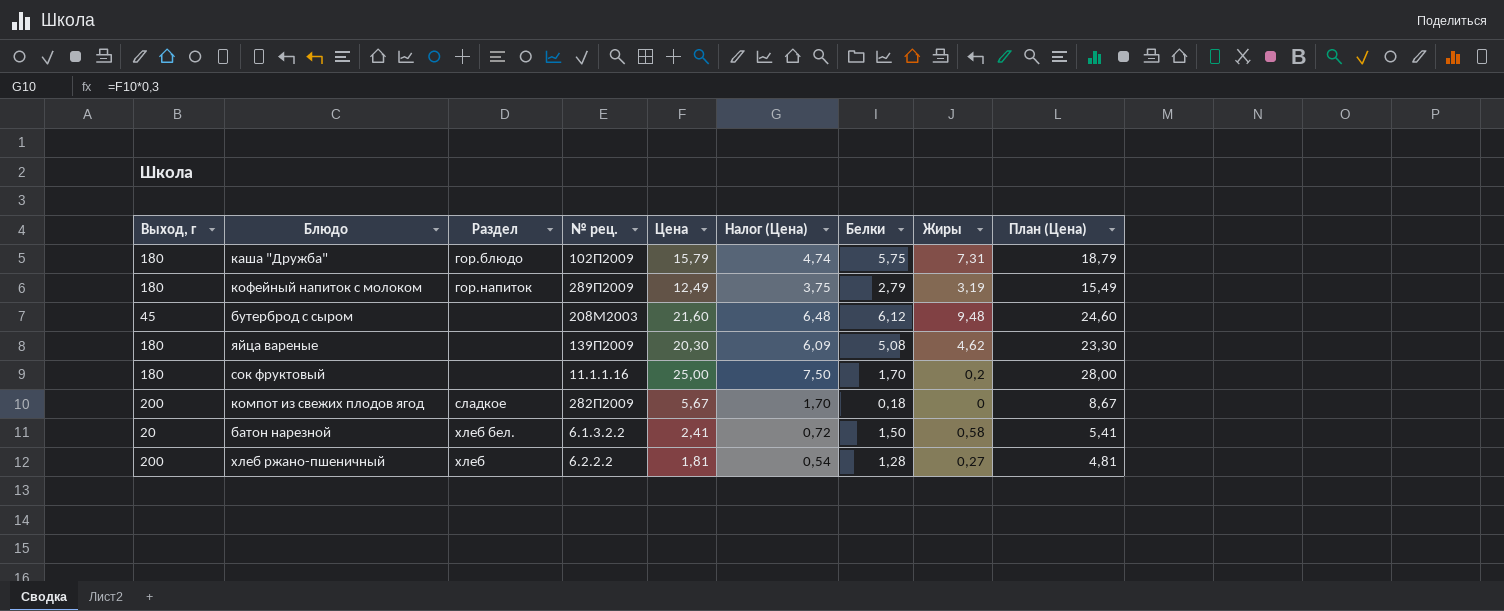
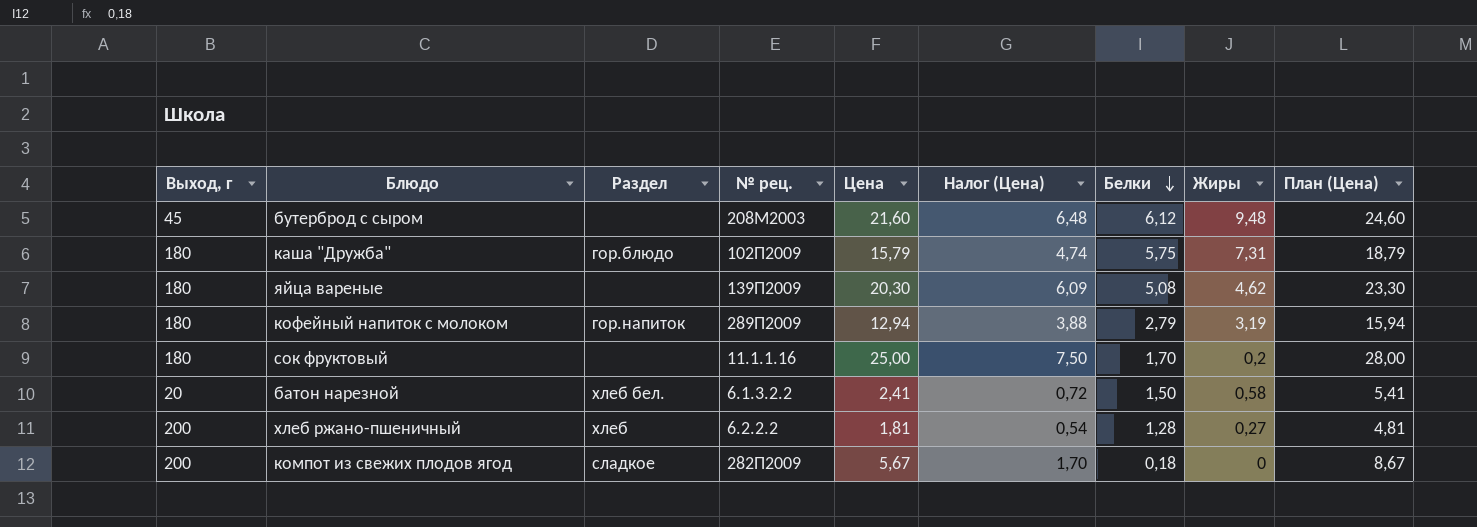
row order: none -> Белки descending
кофейный напиток с молоком | Цена: 12,49 -> 12,94
кофейный напиток с молоком | Налог (Цена): 3,75 -> 3,88
кофейный напиток с молоком | План (Цена): 15,49 -> 15,94

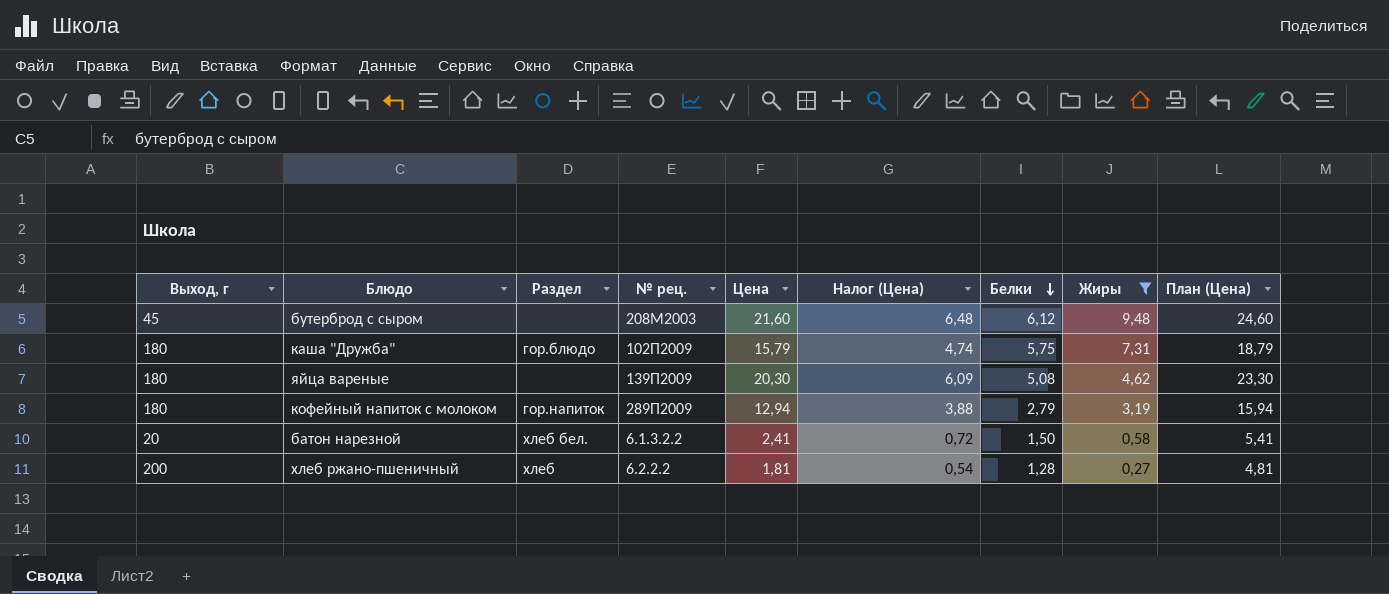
filter: none -> Жиры >= 0,27

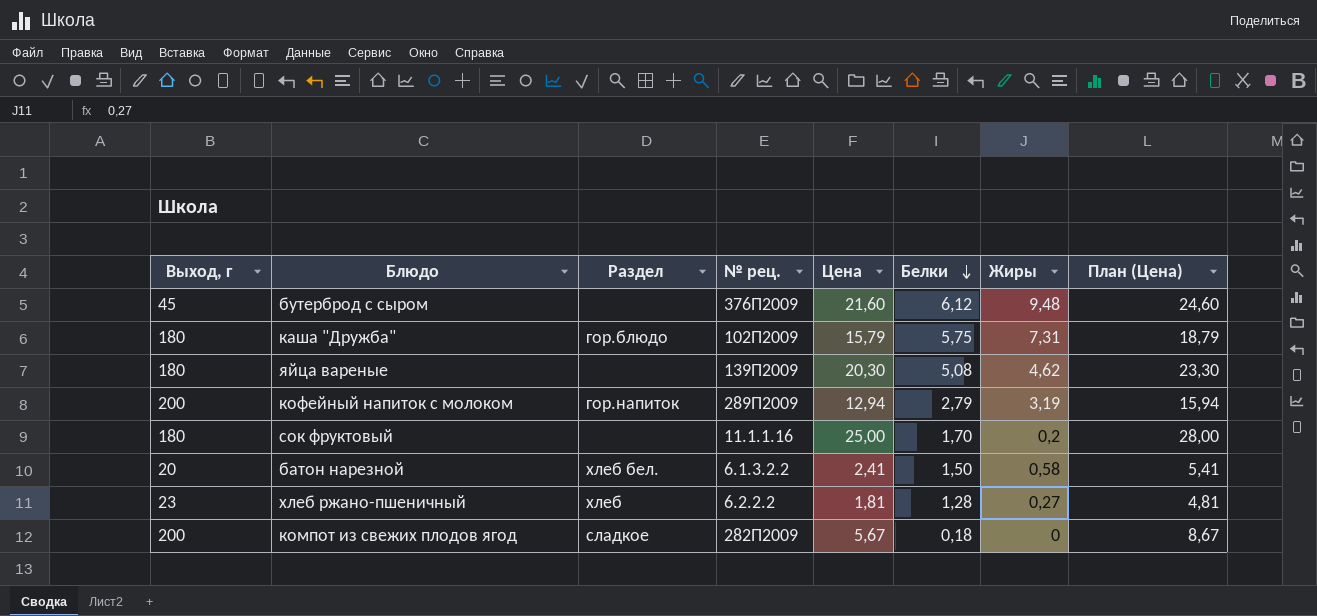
filter: Жиры >= 0,27 -> none
column Налог (Цена) | formula: [Цена] * 0,3 -> none
бутерброд с сыром | № рец.: 208М2003 -> 376П2009
кофейный напиток с молоком | Выход, г: 180 -> 200
хлеб ржано-пшеничный | Выход, г: 200 -> 23

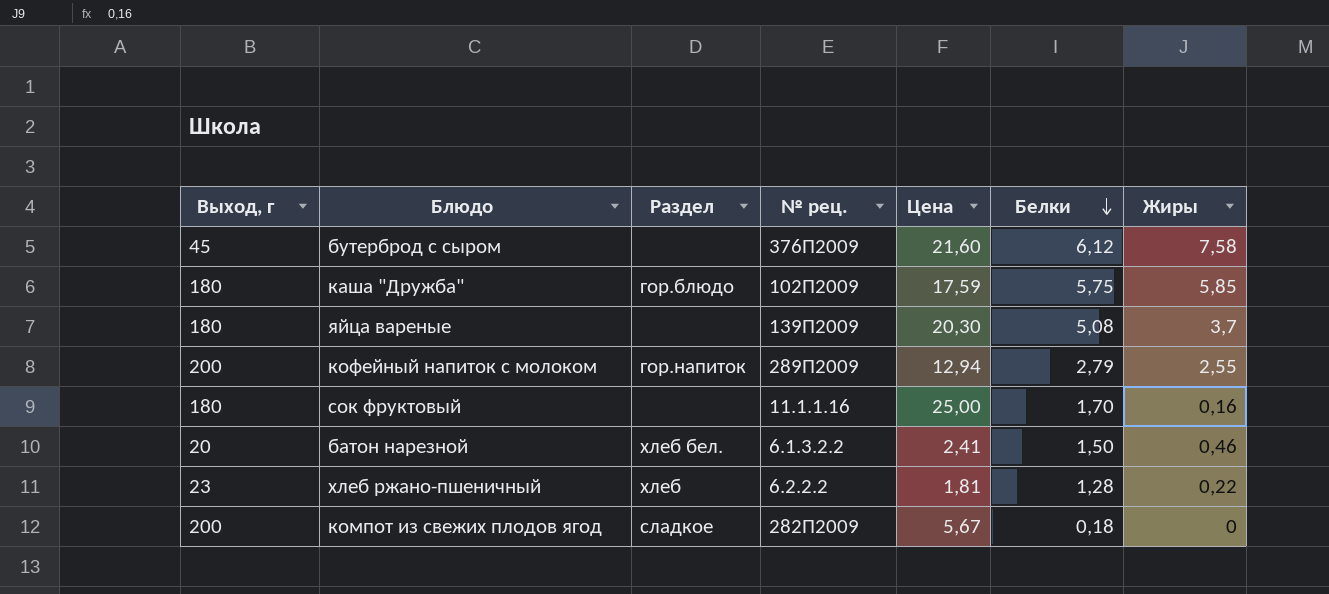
column План (Цена) | formula: [Цена] + 3 -> none
бутерброд с сыром | Жиры: 9,48 -> 7,58
каша "Дружба" | Цена: 15,79 -> 17,59
каша "Дружба" | Жиры: 7,31 -> 5,85
яйца вареные | Жиры: 4,62 -> 3,7
кофейный напиток с молоком | Жиры: 3,19 -> 2,55
сок фруктовый | Жиры: 0,2 -> 0,16
батон нарезной | Жиры: 0,58 -> 0,46
хлеб ржано-пшеничный | Жиры: 0,27 -> 0,22

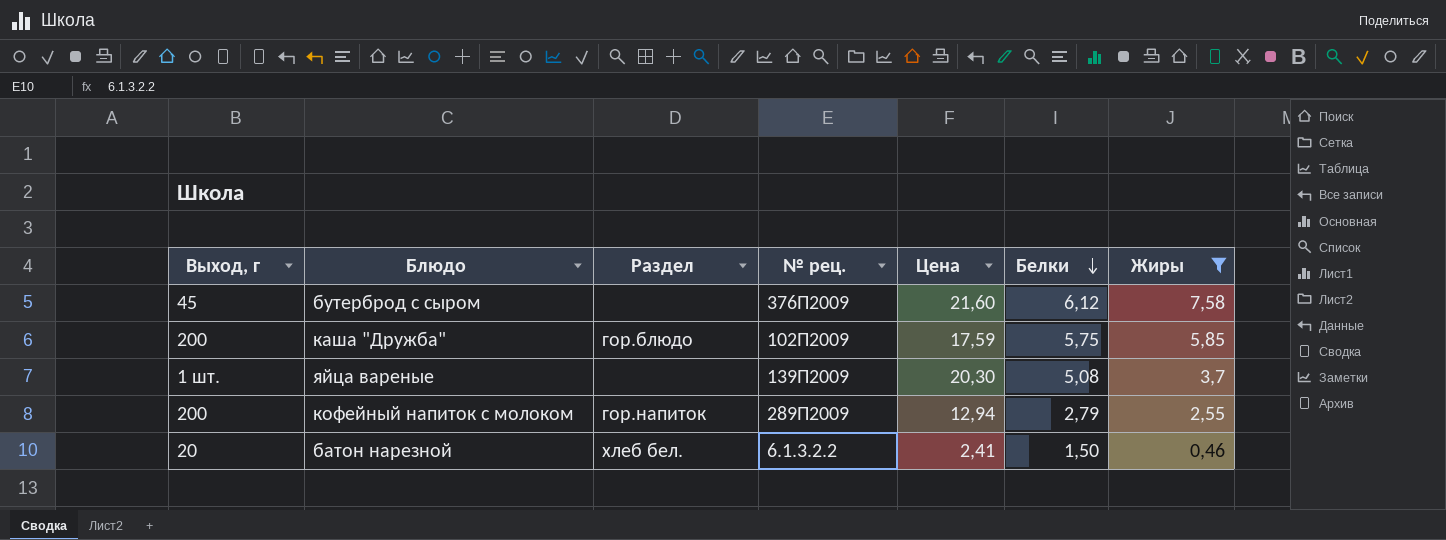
filter: none -> Жиры >= 0,46
каша "Дружба" | Выход, г: 180 -> 200
яйца вареные | Выход, г: 180 -> 1 шт.

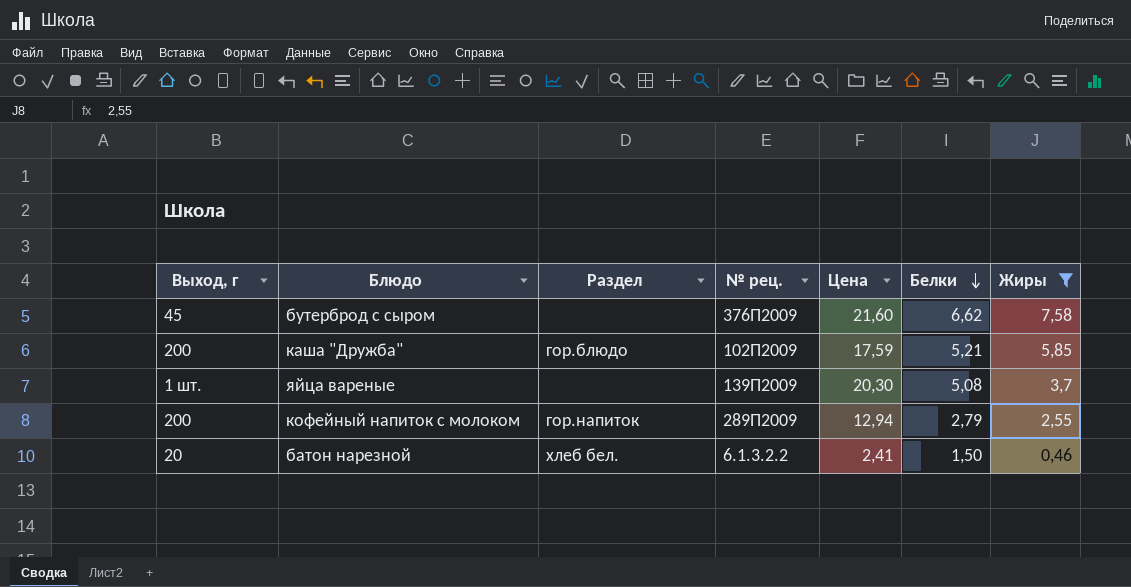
бутерброд с сыром | Белки: 6,12 -> 6,62
каша "Дружба" | Белки: 5,75 -> 5,21

